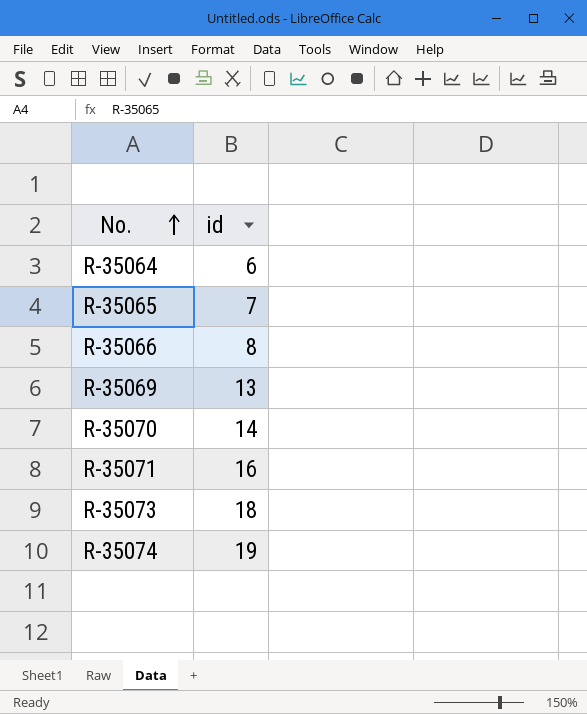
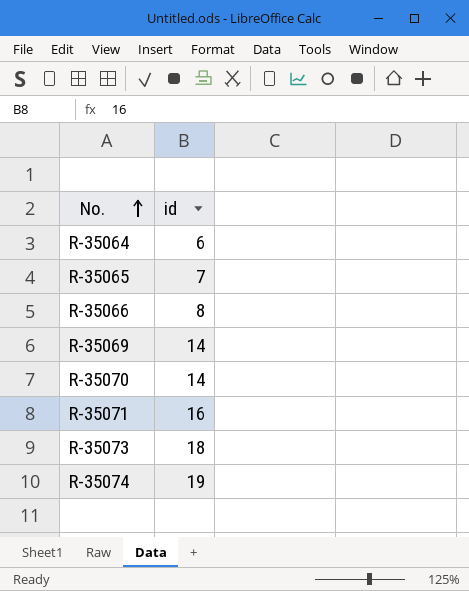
R-35069 | id: 13 -> 14

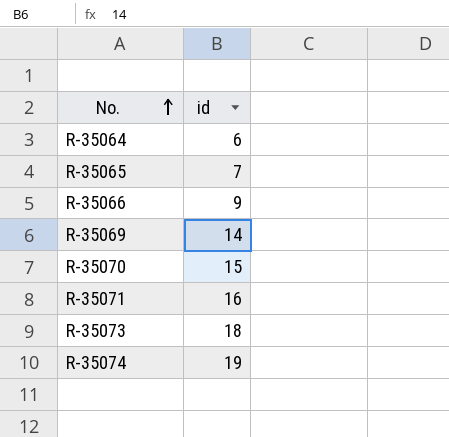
R-35066 | id: 8 -> 9
R-35070 | id: 14 -> 15

